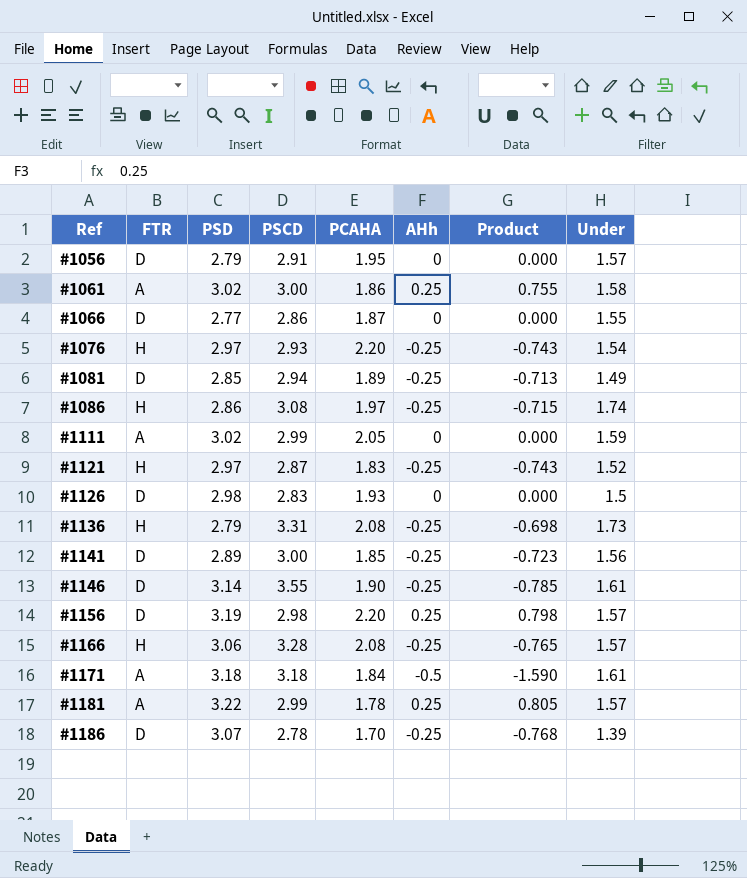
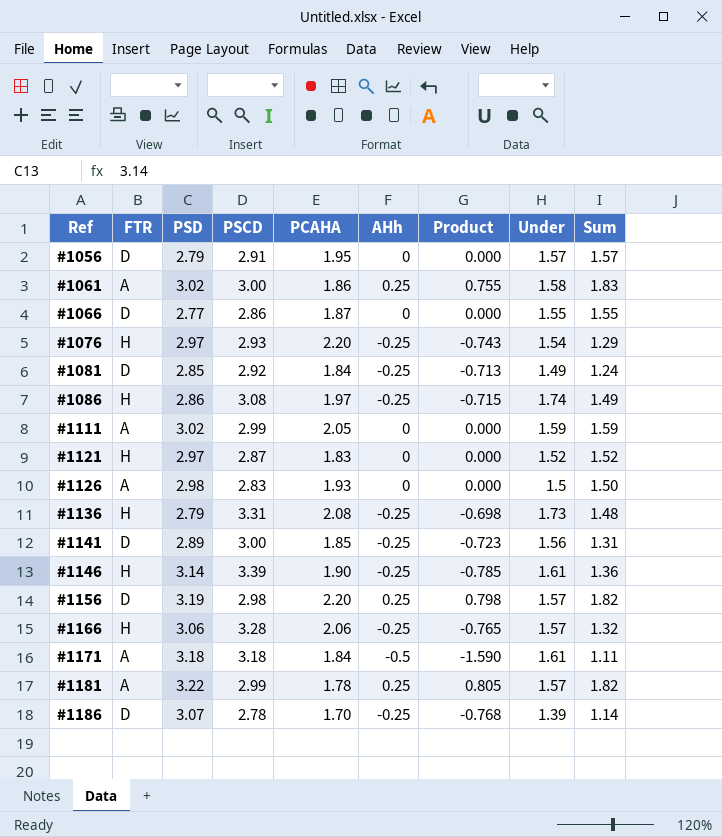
column Sum | formula: none -> [AHh] + [Under]
#1081 | PSCD: 2.94 -> 2.92
#1081 | PCAHA: 1.89 -> 1.84
#1121 | AHh: -0.25 -> 0
#1121 | Product: -0.743 -> 0.000
#1126 | FTR: D -> A
#1146 | FTR: D -> H
#1146 | PSCD: 3.55 -> 3.39
#1166 | PCAHA: 2.08 -> 2.06

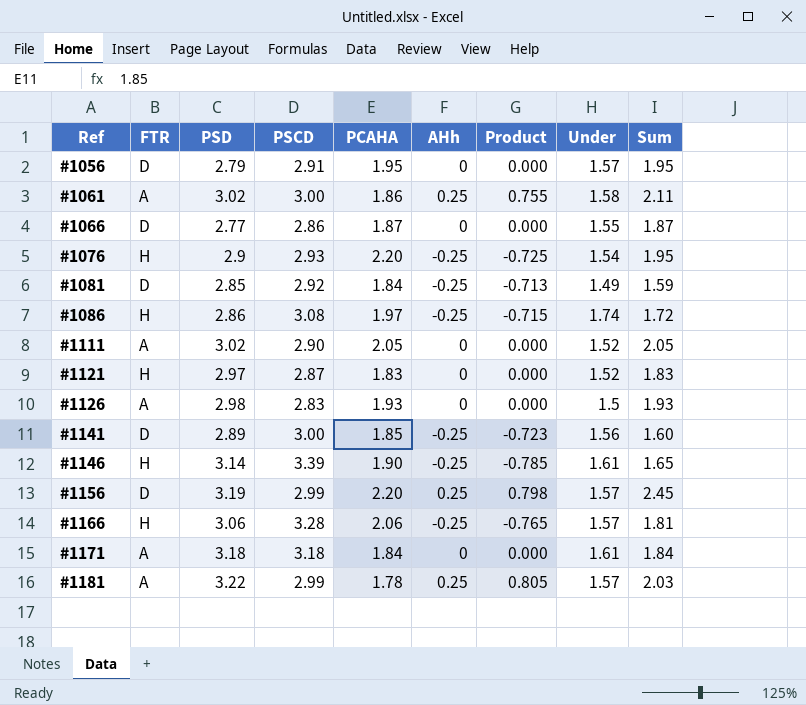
column Sum | formula: [AHh] + [Under] -> [PCAHA] + [AHh]
row #1136: H | 2.79 | 3.31 | 2.08 | -0.25 | -0.698 | 1.73 | 1.48 -> none
row #1186: D | 3.07 | 2.78 | 1.70 | -0.25 | -0.768 | 1.39 | 1.14 -> none
#1076 | PSD: 2.97 -> 2.9
#1076 | Product: -0.743 -> -0.725
#1111 | PSCD: 2.99 -> 2.90
#1111 | Under: 1.59 -> 1.52
#1156 | PSCD: 2.98 -> 2.99
#1171 | AHh: -0.5 -> 0
#1171 | Product: -1.590 -> 0.000

